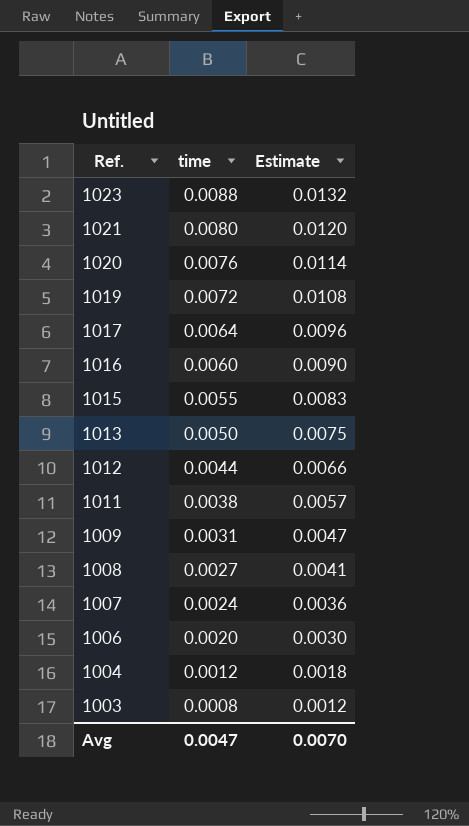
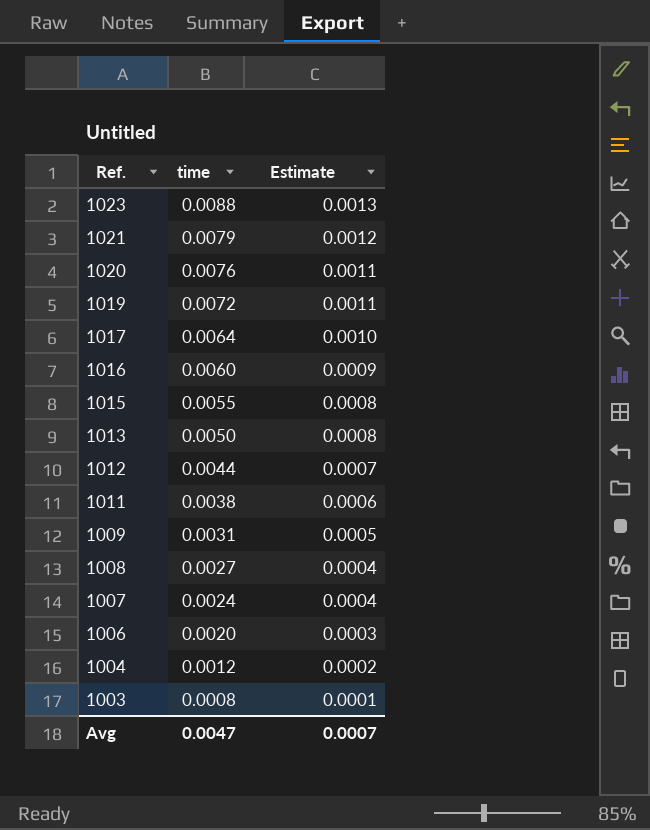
column Estimate | formula: [time] * 1.5 -> [time] * 0.15
1021 | time: 0.0080 -> 0.0079
Avg | Estimate: 0.0070 -> 0.0007

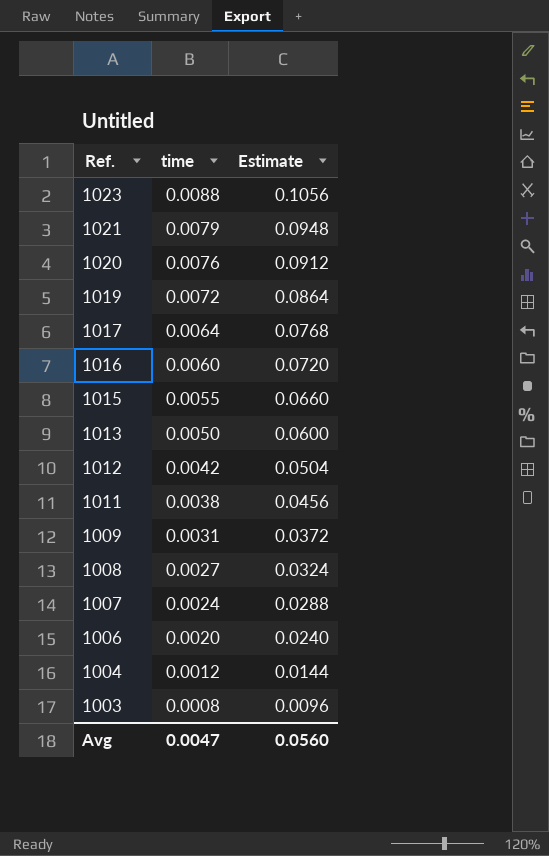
column Estimate | formula: [time] * 0.15 -> [time] * 12
1012 | time: 0.0044 -> 0.0042
Avg | Estimate: 0.0007 -> 0.0560

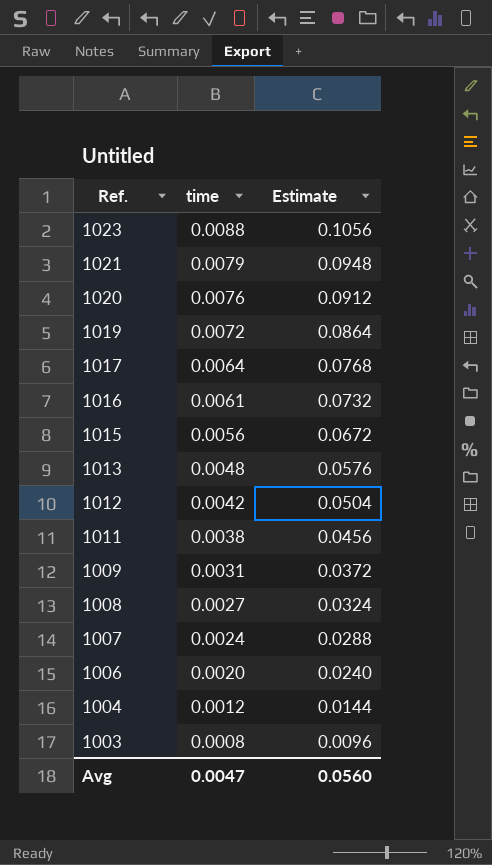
1016 | time: 0.0060 -> 0.0061
1016 | Estimate: 0.0720 -> 0.0732
1015 | time: 0.0055 -> 0.0056
1015 | Estimate: 0.0660 -> 0.0672
1013 | time: 0.0050 -> 0.0048
1013 | Estimate: 0.0600 -> 0.0576

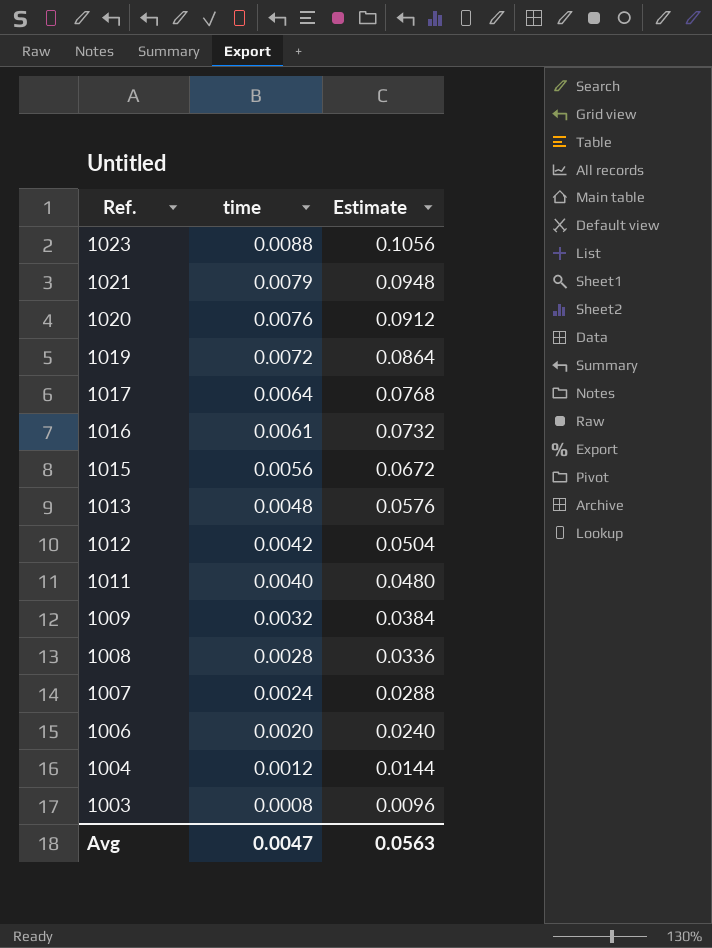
1011 | time: 0.0038 -> 0.0040
1011 | Estimate: 0.0456 -> 0.0480
1009 | time: 0.0031 -> 0.0032
1009 | Estimate: 0.0372 -> 0.0384
1008 | time: 0.0027 -> 0.0028
1008 | Estimate: 0.0324 -> 0.0336
Avg | Estimate: 0.0560 -> 0.0563

